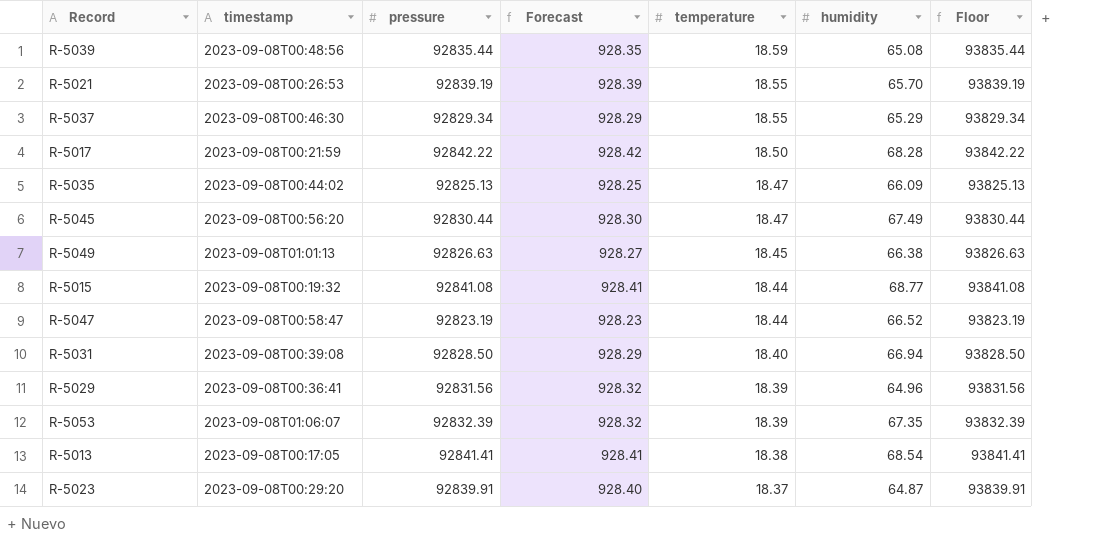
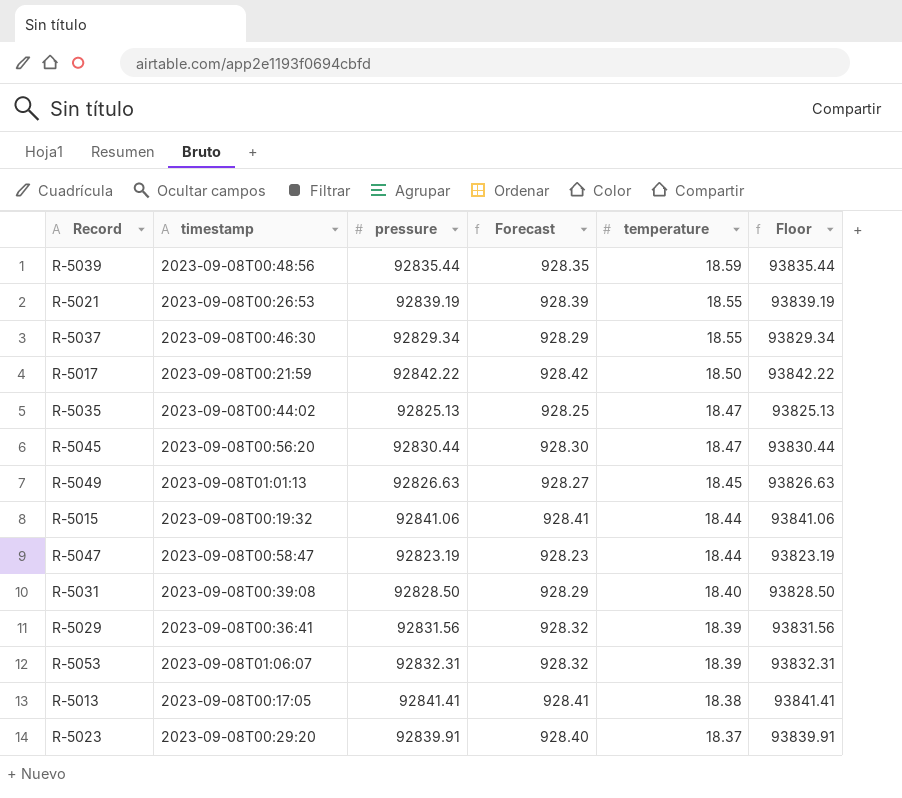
column humidity | position: 6 -> none
R-5015 | pressure: 92841.08 -> 92841.06
R-5015 | Floor: 93841.08 -> 93841.06
R-5053 | pressure: 92832.39 -> 92832.31
R-5053 | Floor: 93832.39 -> 93832.31

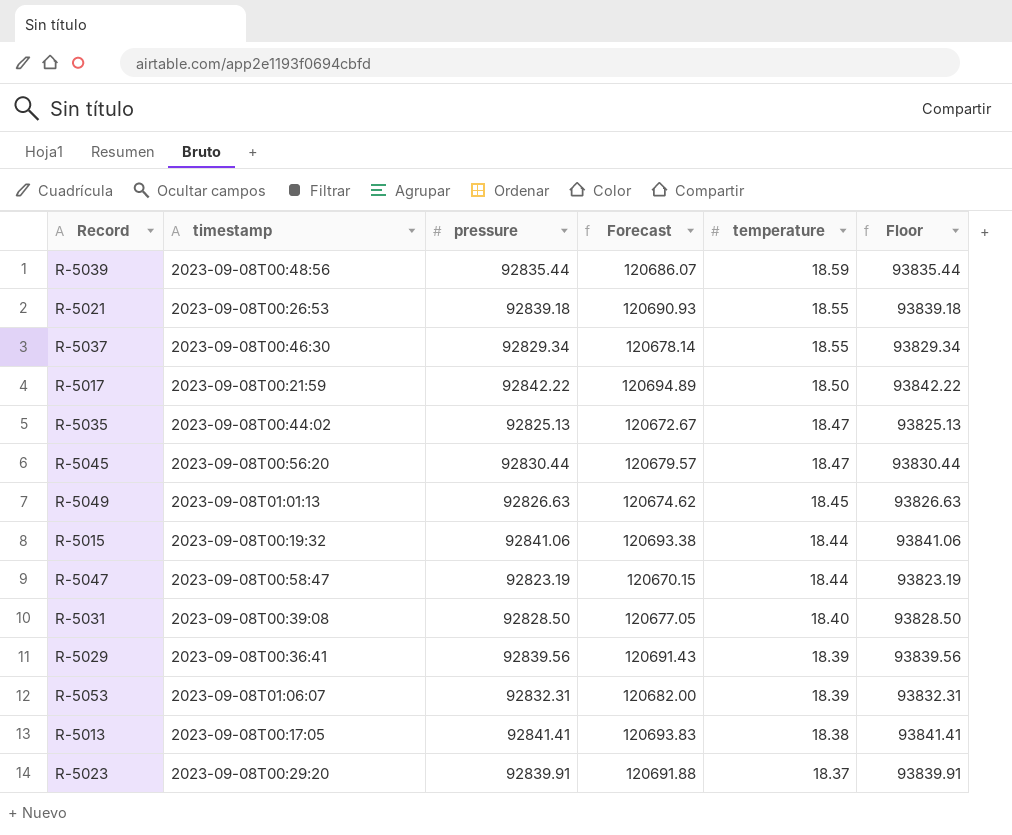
column Forecast | formula: [pressure] * 0.01 -> [pressure] * 1.3
R-5021 | pressure: 92839.19 -> 92839.18
R-5021 | Floor: 93839.19 -> 93839.18
R-5029 | pressure: 92831.56 -> 92839.56
R-5029 | Floor: 93831.56 -> 93839.56

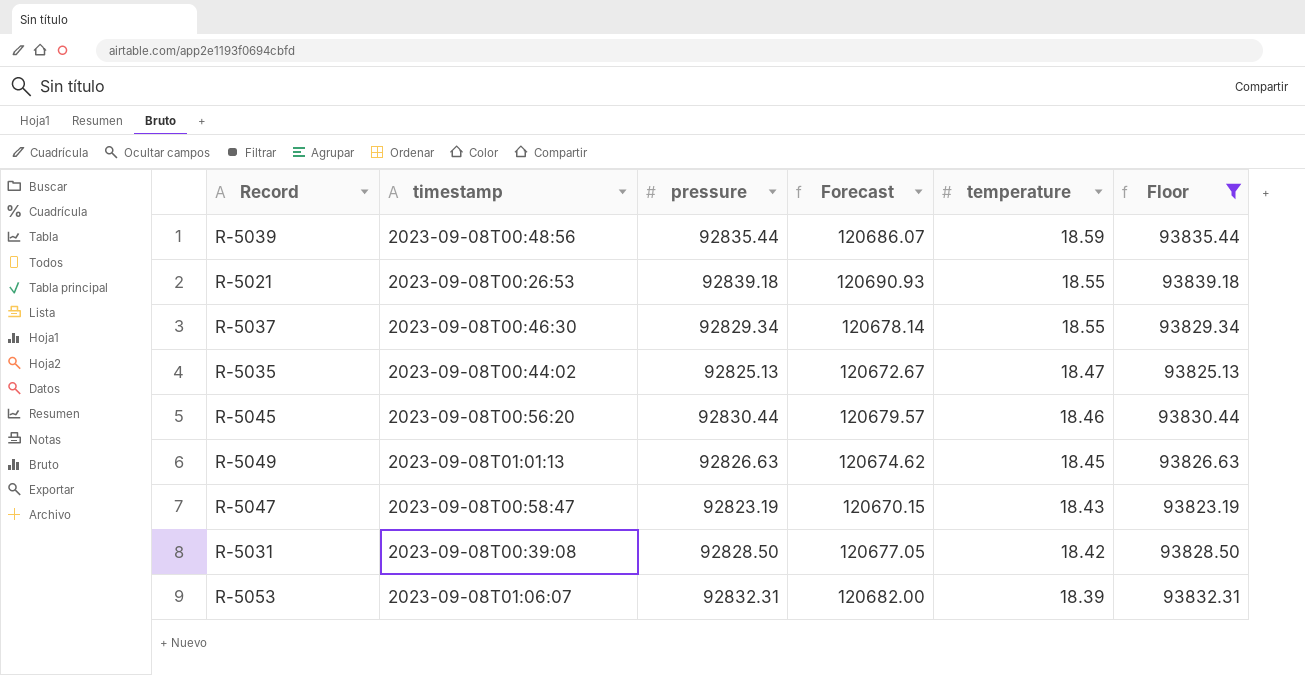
filter: none -> Floor <= 93839.18
R-5045 | temperature: 18.47 -> 18.46
R-5047 | temperature: 18.44 -> 18.43
R-5031 | temperature: 18.40 -> 18.42

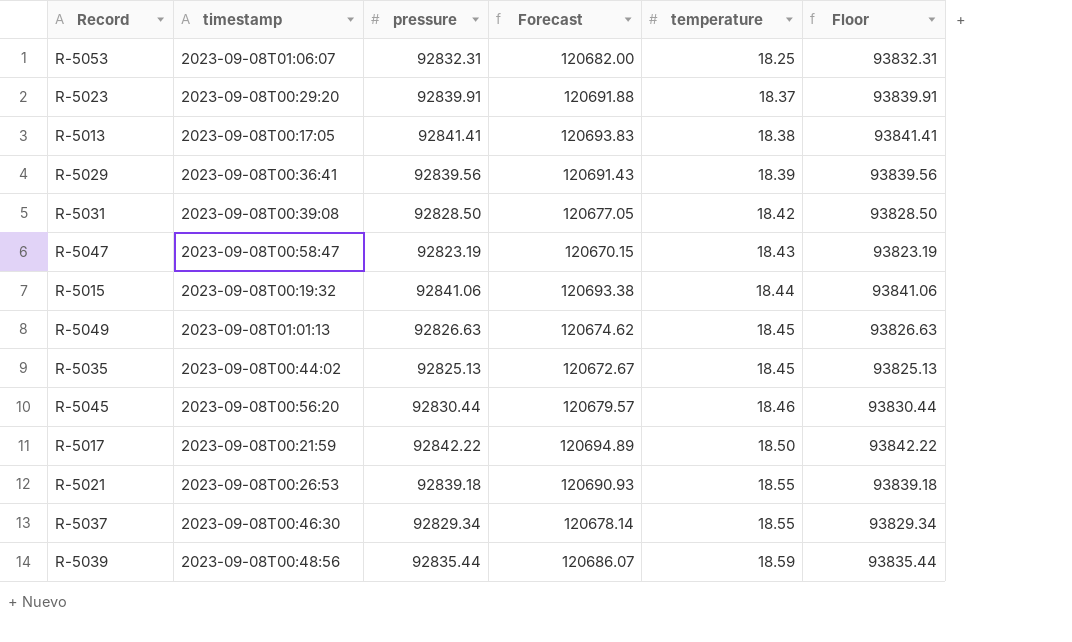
filter: Floor <= 93839.18 -> none
row order: temperature descending -> temperature ascending
R-5053 | temperature: 18.39 -> 18.25
R-5035 | temperature: 18.47 -> 18.45

